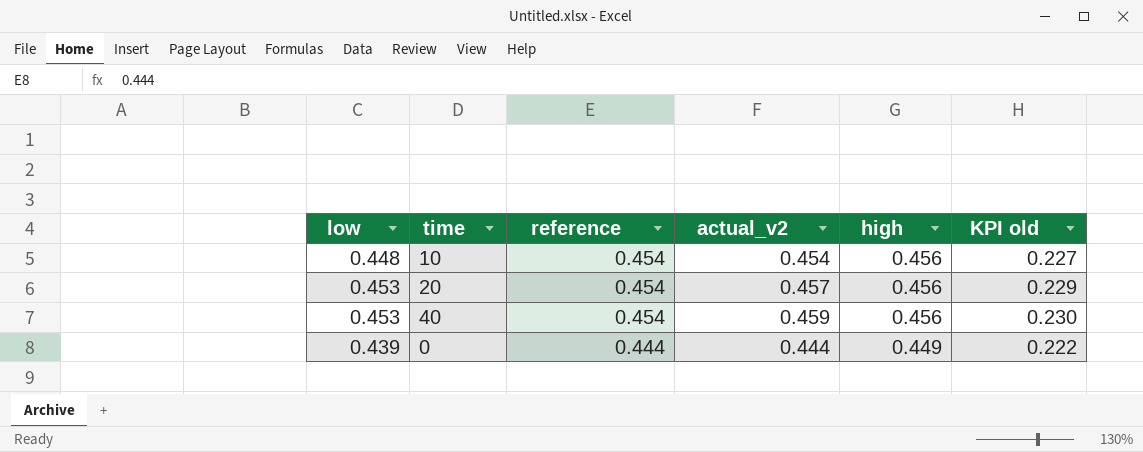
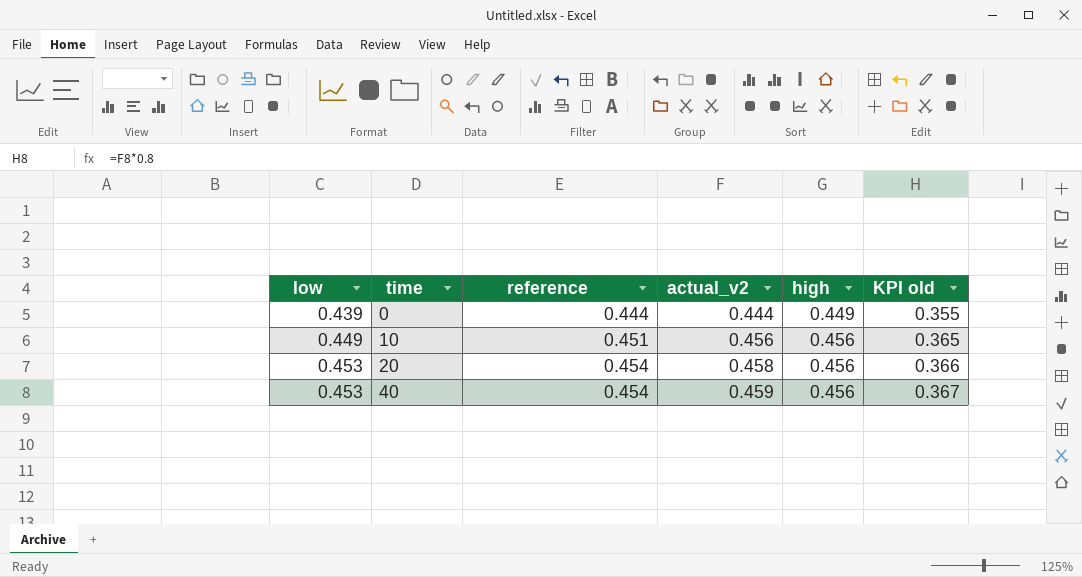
row order: reference descending -> low ascending
column KPI old | formula: [actual_v2] * 0.5 -> [actual_v2] * 0.8
10 | low: 0.448 -> 0.449
10 | reference: 0.454 -> 0.451
10 | actual_v2: 0.454 -> 0.456
20 | actual_v2: 0.457 -> 0.458

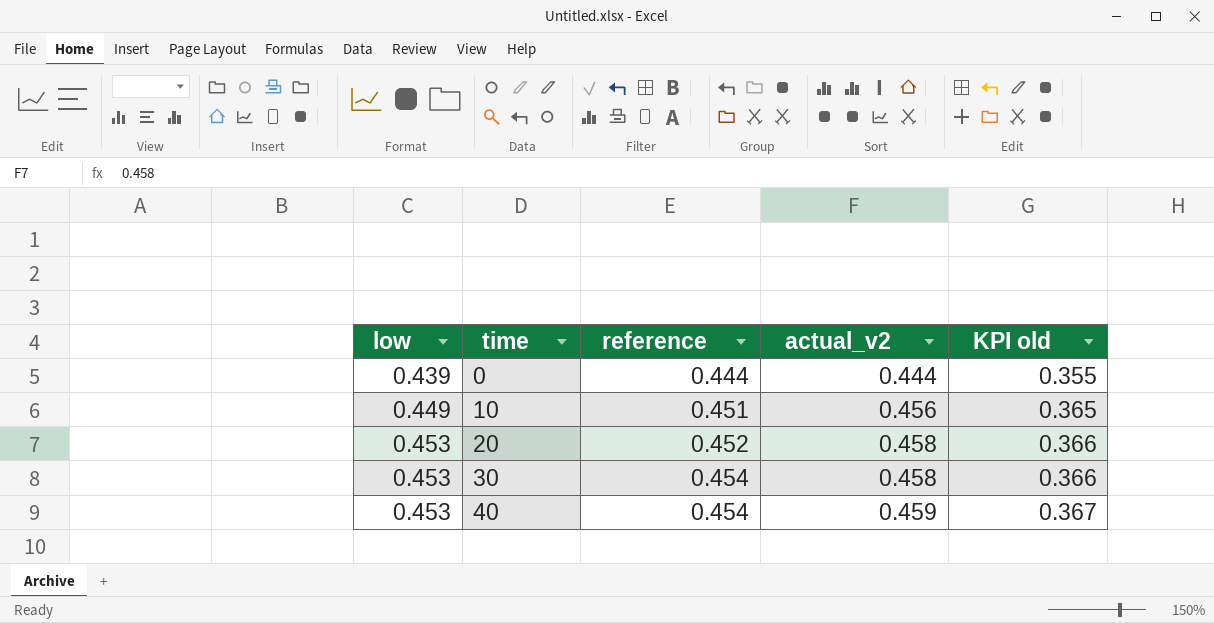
column high | position: 5 -> none
20 | reference: 0.454 -> 0.452
row 30: none -> 0.453 | 0.454 | 0.458 | 0.366

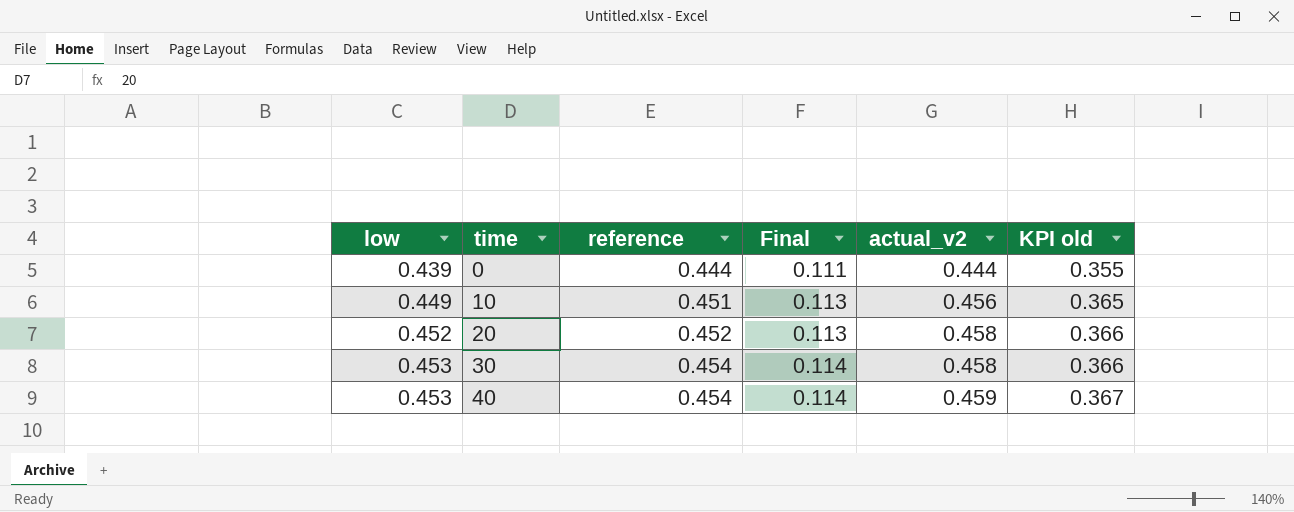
column Final | formula: none -> [reference] * 0.25
20 | low: 0.453 -> 0.452

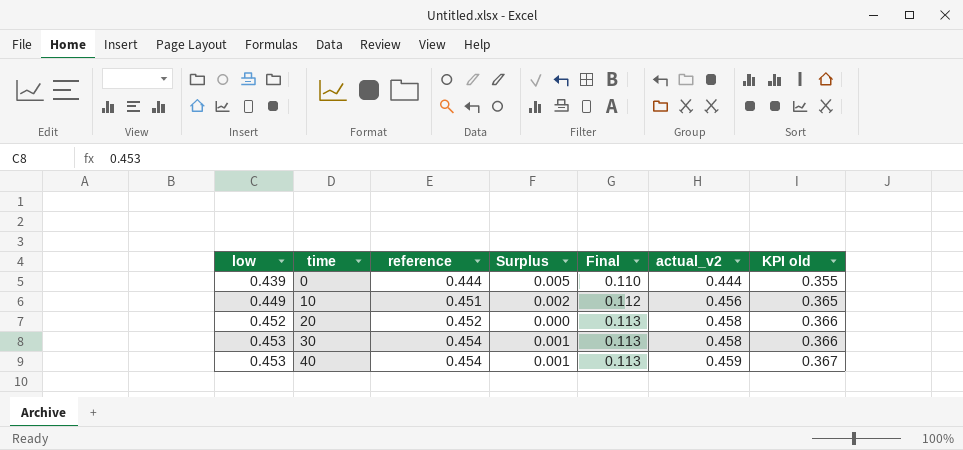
column Surplus | formula: none -> [reference] - [low]
column Final | formula: [reference] * 0.25 -> [low] * 0.25

